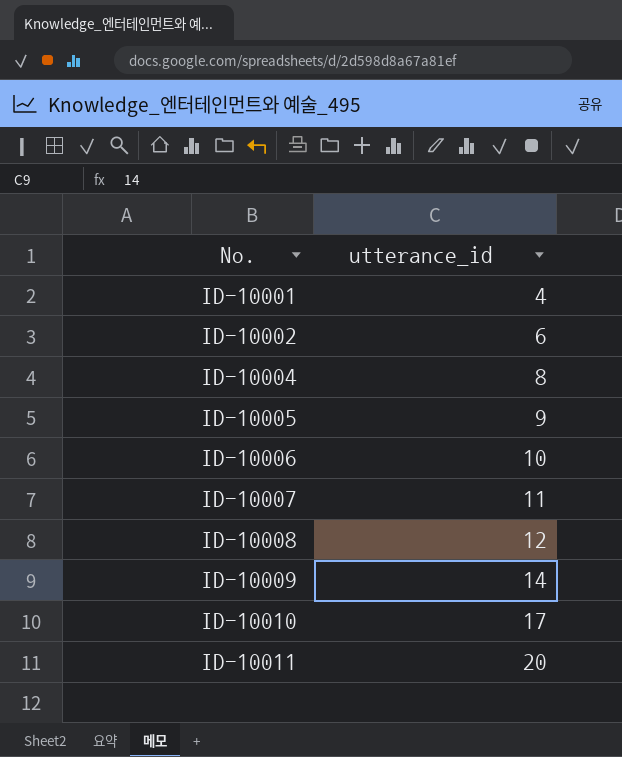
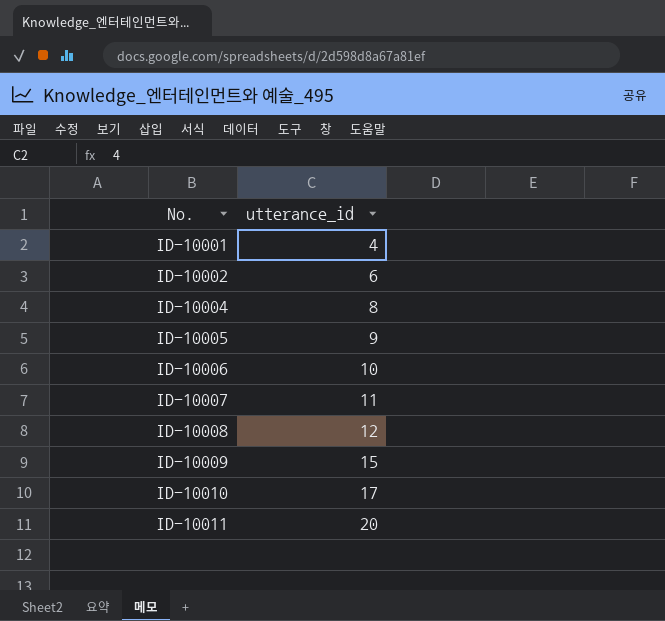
ID-10009 | utterance_id: 14 -> 15

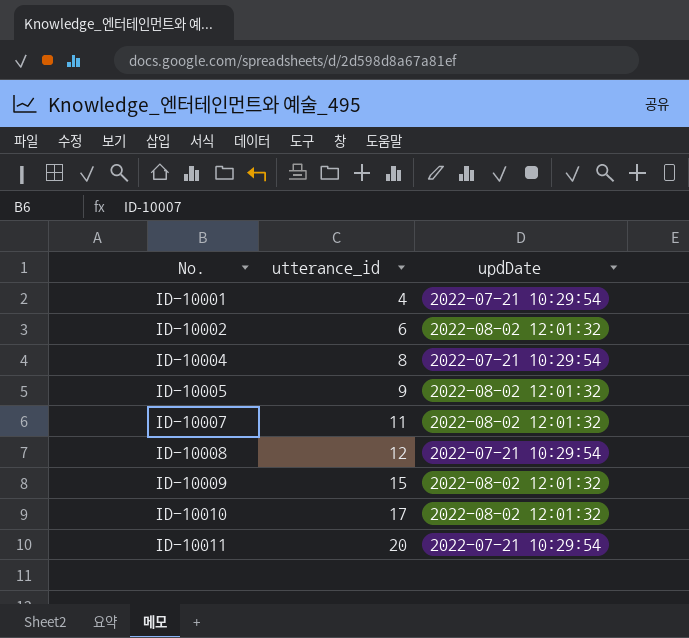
column updDate | position: none -> 3
row ID-10006: 10 -> none

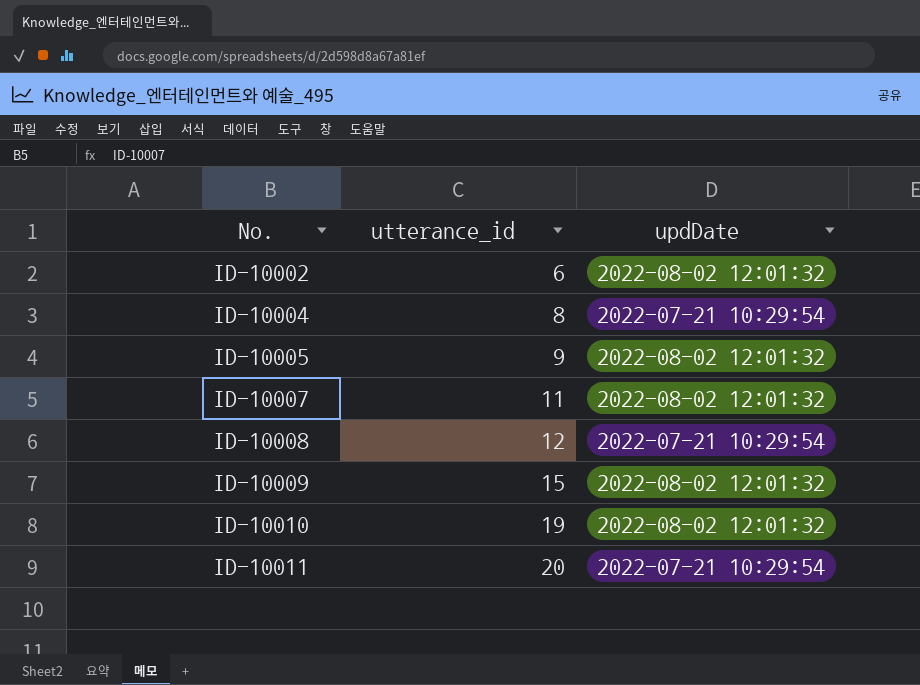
row ID-10001: 4 | 2022-07-21 10:29:54 -> none
ID-10010 | utterance_id: 17 -> 19

